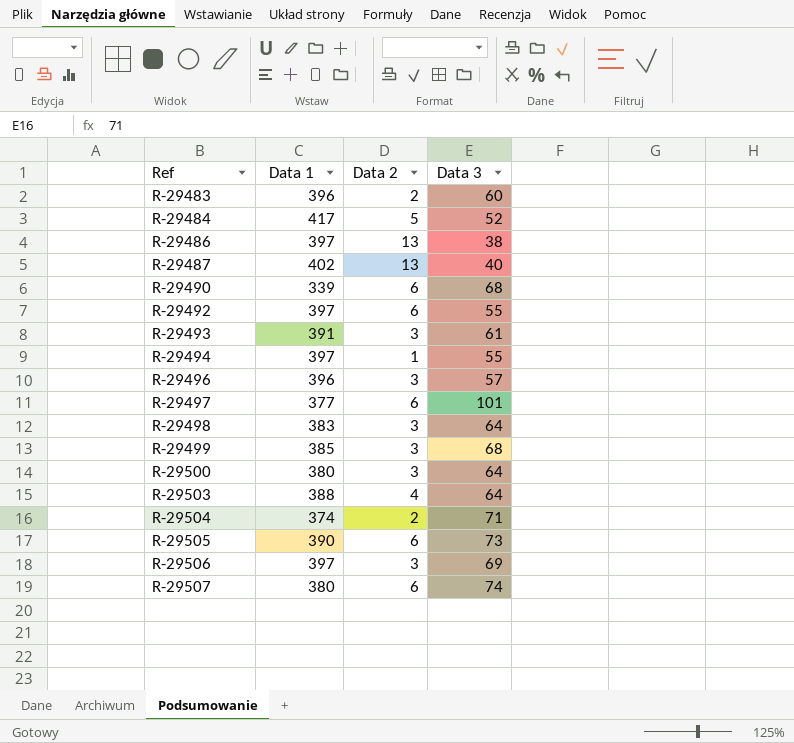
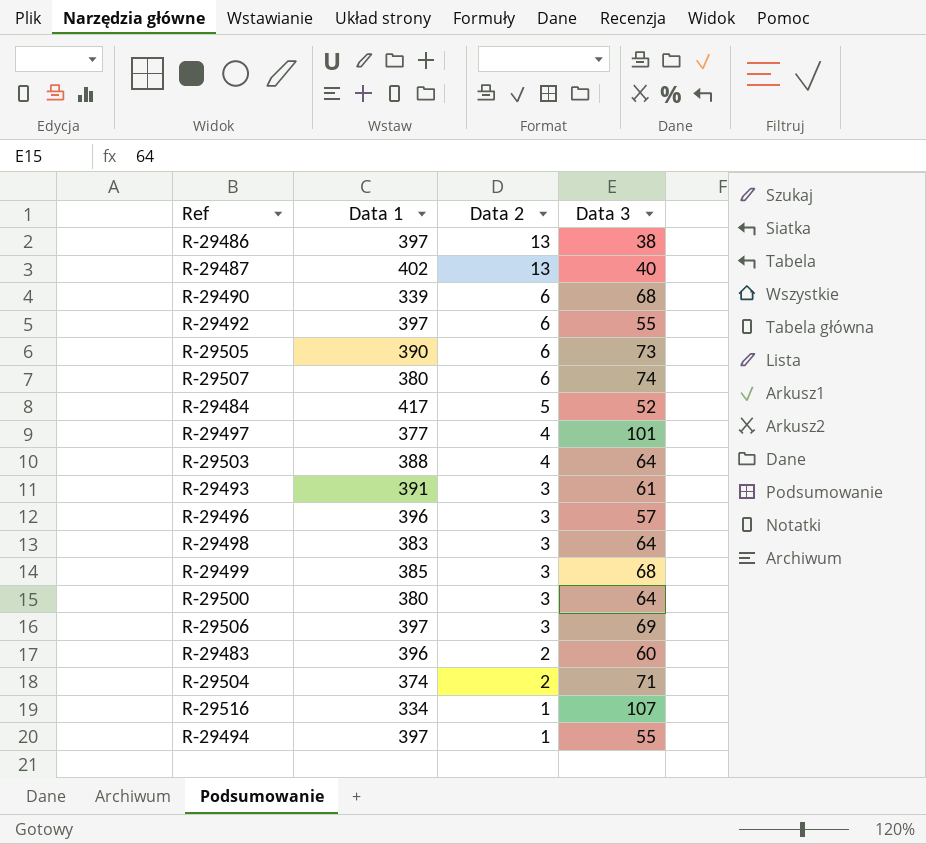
row order: Ref ascending -> Data 2 descending
R-29497 | Data 2: 6 -> 4
row R-29516: none -> 334 | 1 | 107

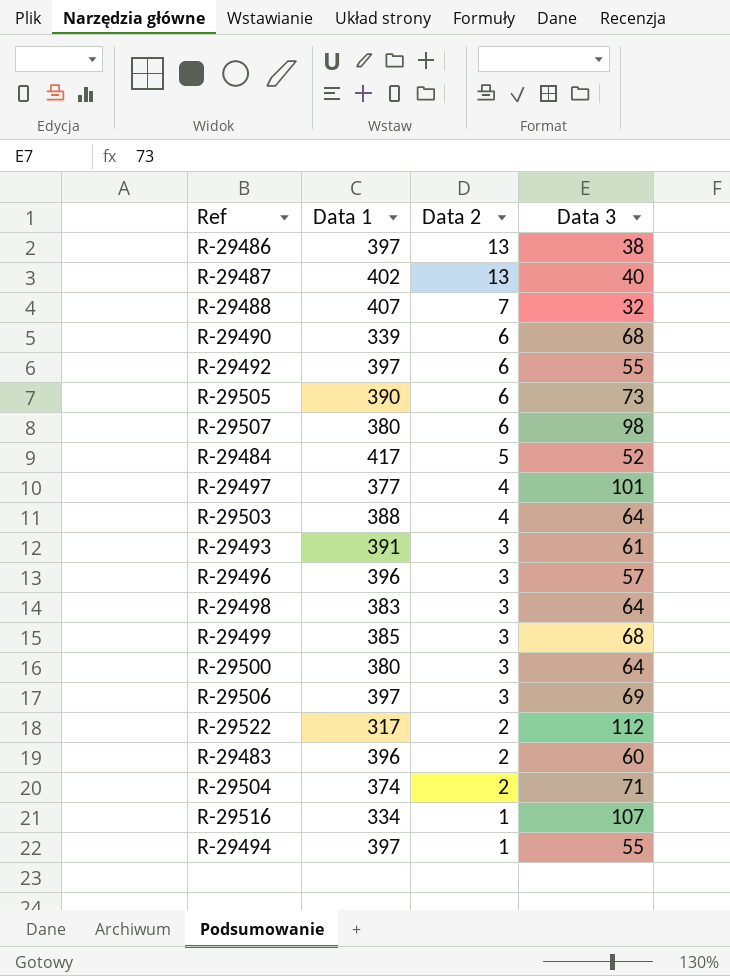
row R-29488: none -> 407 | 7 | 32
R-29507 | Data 3: 74 -> 98
row R-29522: none -> 317 | 2 | 112

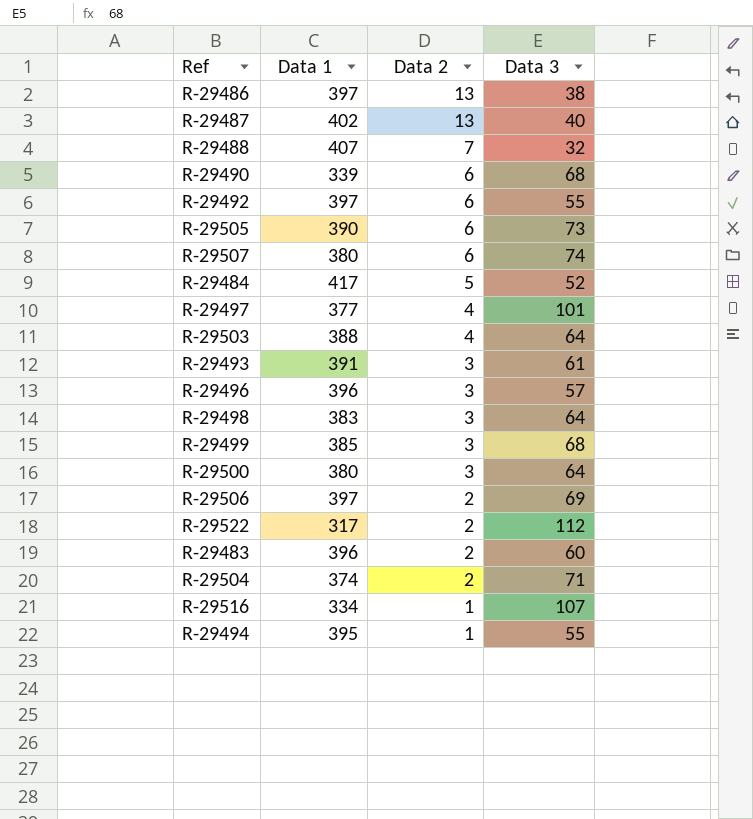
R-29507 | Data 3: 98 -> 74
R-29506 | Data 2: 3 -> 2
R-29494 | Data 1: 397 -> 395

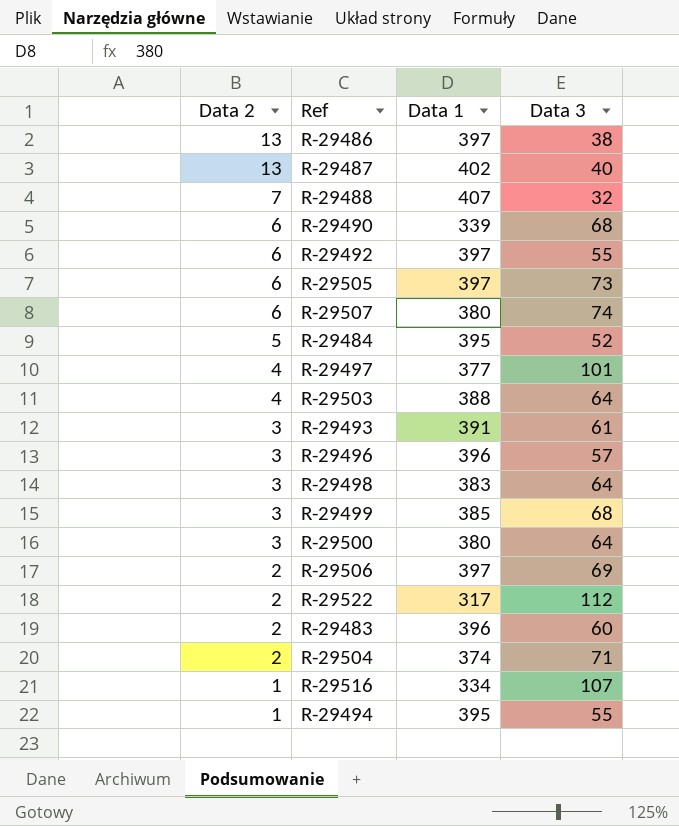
column Data 2 | position: 3 -> 1
R-29505 | Data 1: 390 -> 397
R-29484 | Data 1: 417 -> 395

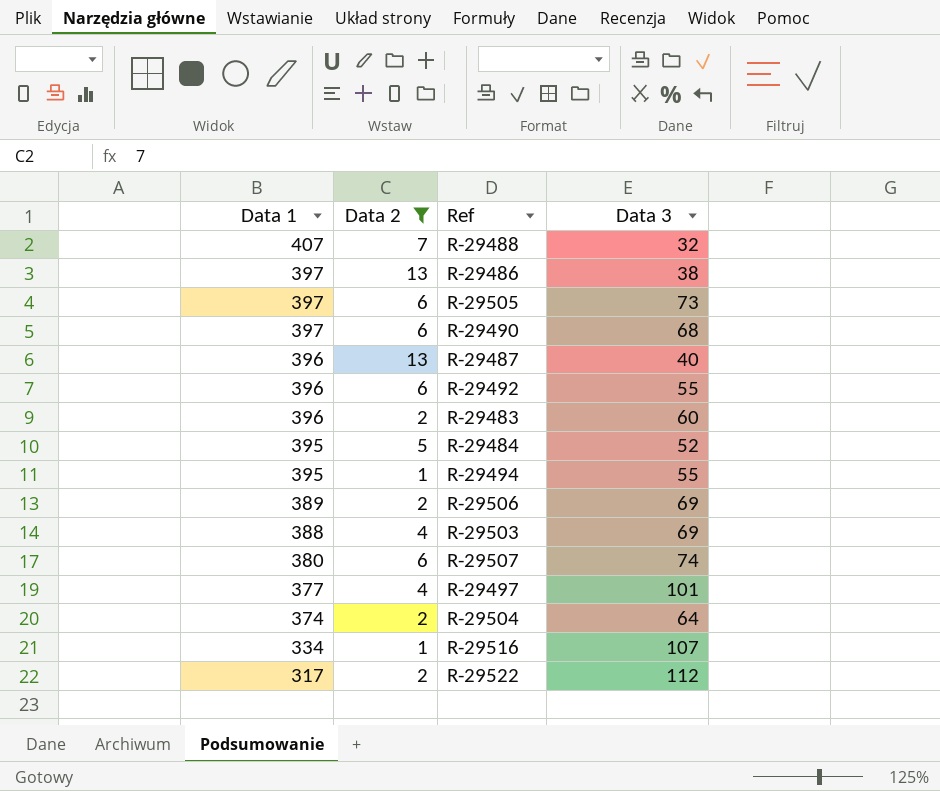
filter: none -> Data 2 != 3
row order: Data 2 descending -> Data 1 descending
column Data 1 | position: 3 -> 1
R-29490 | Data 1: 339 -> 397
R-29487 | Data 1: 402 -> 396
R-29492 | Data 1: 397 -> 396
R-29506 | Data 1: 397 -> 389
R-29503 | Data 3: 64 -> 69
R-29504 | Data 3: 71 -> 64

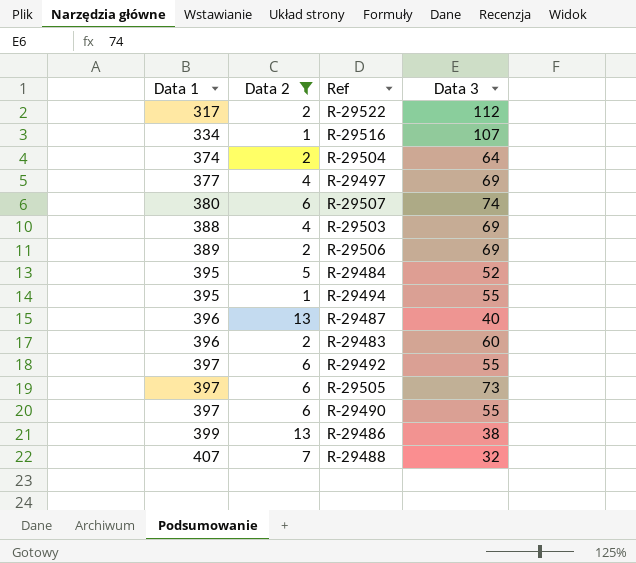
row order: Data 1 descending -> Data 1 ascending
R-29497 | Data 3: 101 -> 69
R-29492 | Data 1: 396 -> 397
R-29490 | Data 3: 68 -> 55
R-29486 | Data 1: 397 -> 399

